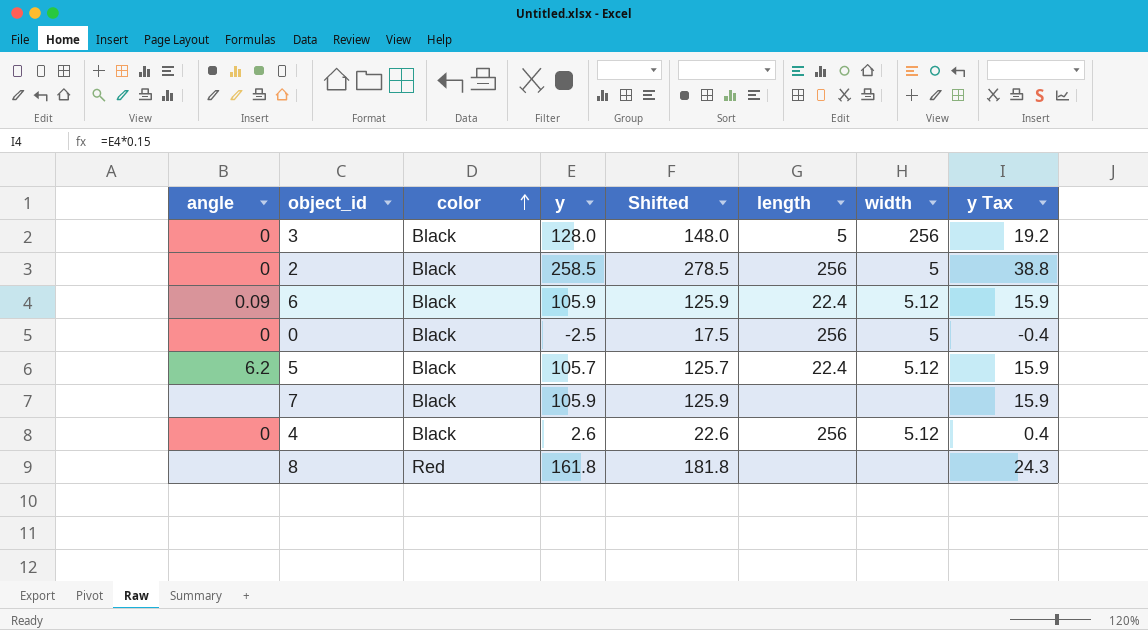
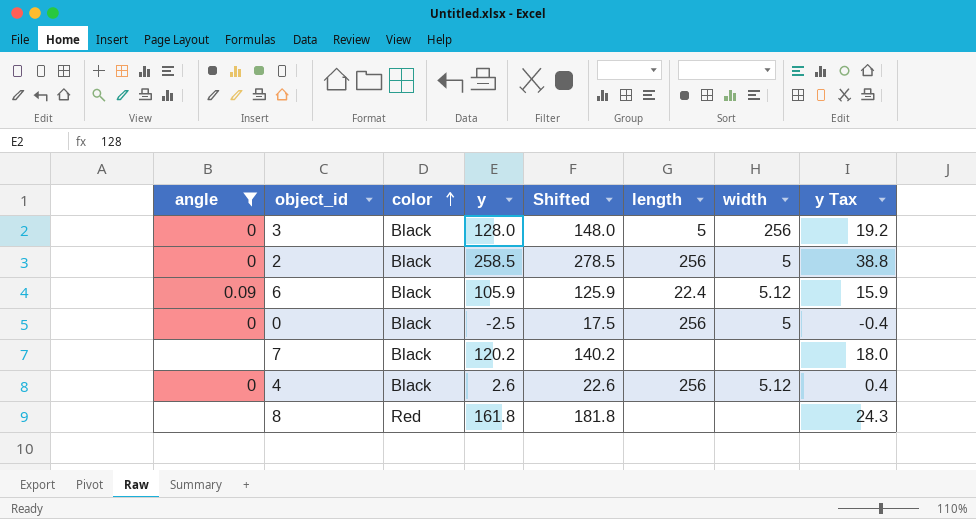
filter: none -> angle != 6.2
7 | y: 105.9 -> 120.2
7 | Shifted: 125.9 -> 140.2
7 | y Tax: 15.9 -> 18.0

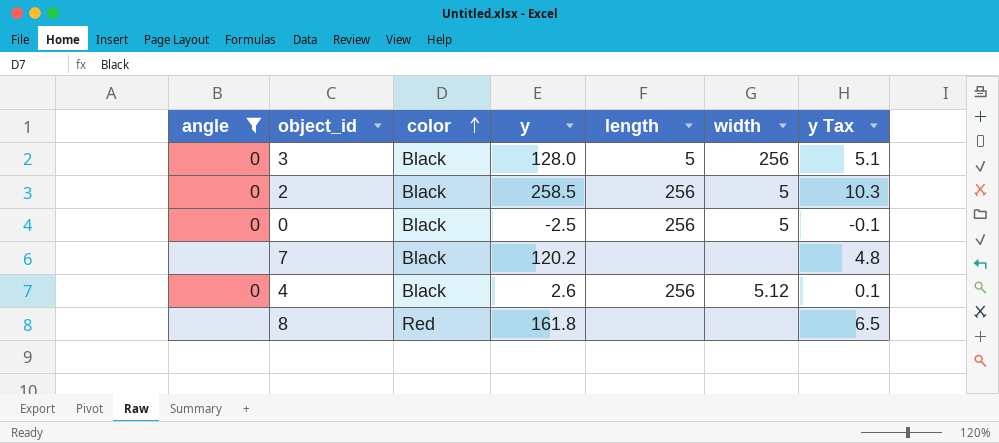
column Shifted | formula: [y] + 20 -> none
column y Tax | formula: [y] * 0.15 -> [y] * 0.04
row 6: 0.09 | Black | 105.9 | 125.9 | 22.4 | 5.12 | 15.9 -> none

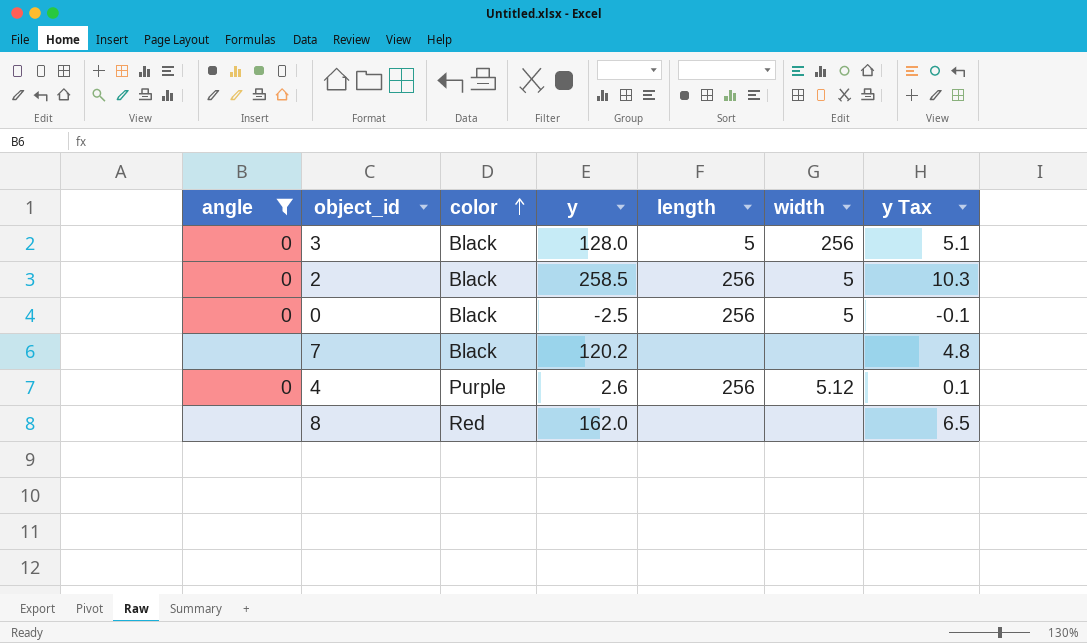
4 | color: Black -> Purple
8 | y: 161.8 -> 162.0

